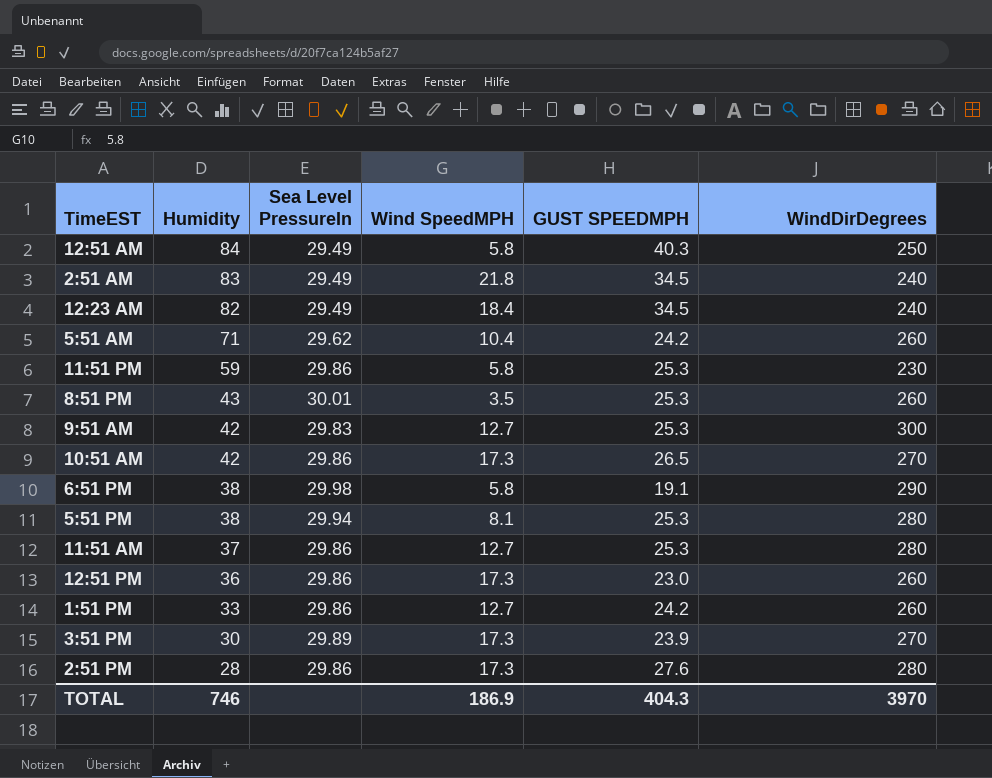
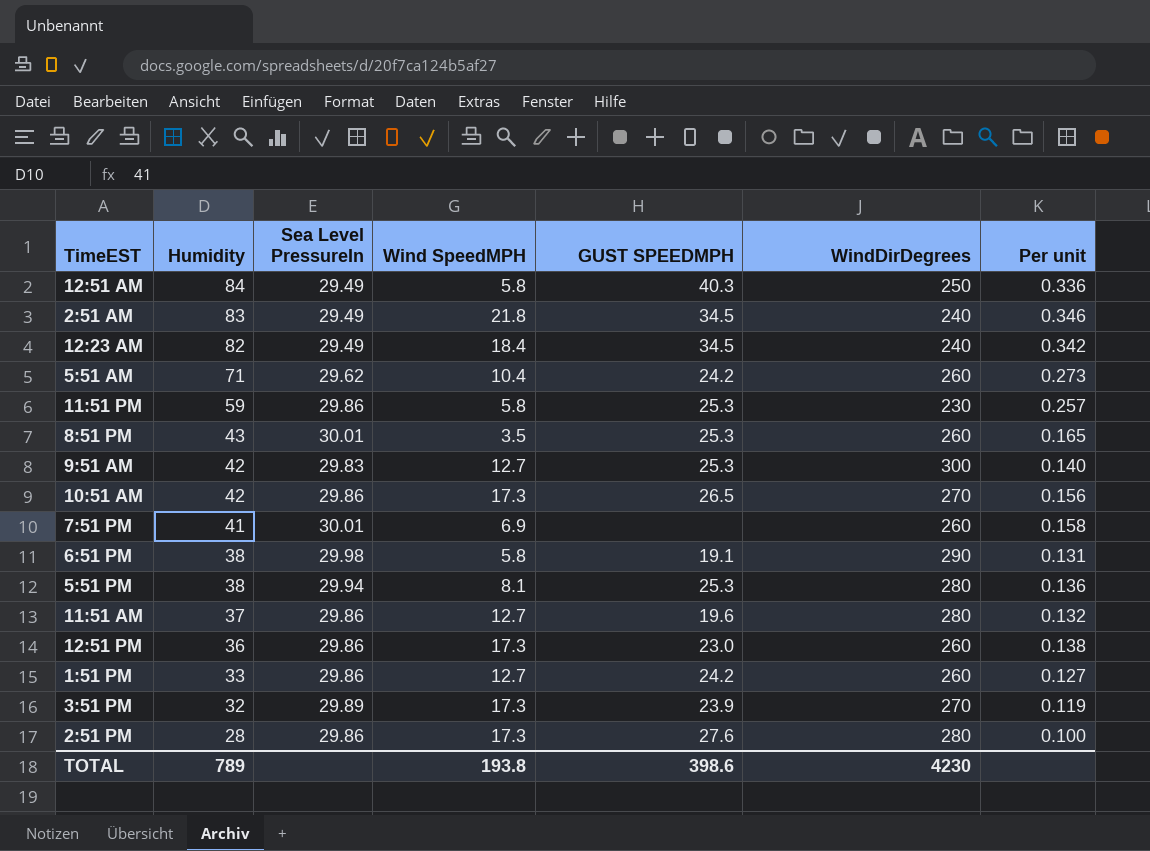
column Per unit | formula: none -> [Humidity] / [WindDirDegrees]
row 7:51 PM: none -> 41 | 30.01 | 6.9 | none | 260 | 0.158
11:51 AM | GUST SPEEDMPH: 25.3 -> 19.6
3:51 PM | Humidity: 30 -> 32
TOTAL | Humidity: 746 -> 789
TOTAL | Wind SpeedMPH: 186.9 -> 193.8
TOTAL | GUST SPEEDMPH: 404.3 -> 398.6
TOTAL | WindDirDegrees: 3970 -> 4230

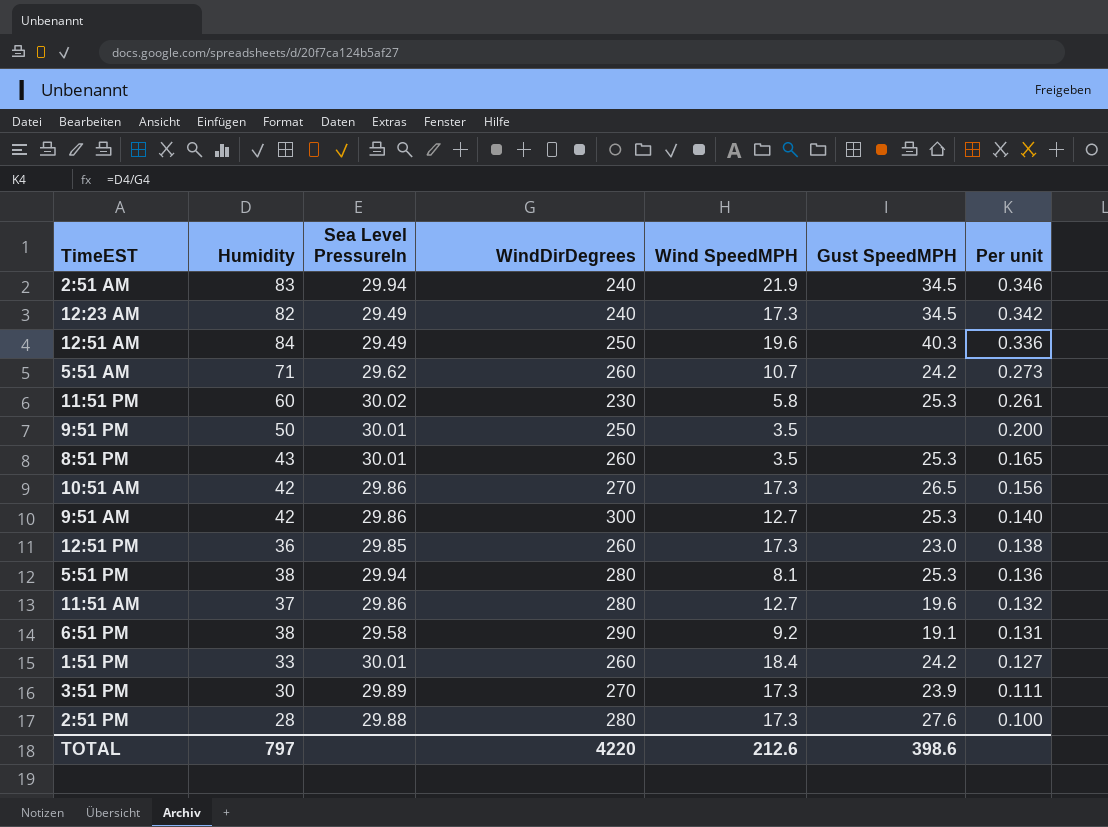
row order: Humidity descending -> Per unit descending
column WindDirDegrees | position: 6 -> 4
column name: GUST SPEEDMPH -> Gust SpeedMPH
row 7:51 PM: 41 | 30.01 | 6.9 | none | 260 | 0.158 -> none
2:51 AM | Sea Level PressureIn: 29.49 -> 29.94
2:51 AM | Wind SpeedMPH: 21.8 -> 21.9
12:23 AM | Wind SpeedMPH: 18.4 -> 17.3
12:51 AM | Wind SpeedMPH: 5.8 -> 19.6
5:51 AM | Wind SpeedMPH: 10.4 -> 10.7
11:51 PM | Humidity: 59 -> 60
11:51 PM | Sea Level PressureIn: 29.86 -> 30.02
11:51 PM | Per unit: 0.257 -> 0.261
row 9:51 PM: none -> 50 | 30.01 | 250 | 3.5 | none | 0.200
9:51 AM | Sea Level PressureIn: 29.83 -> 29.86
12:51 PM | Sea Level PressureIn: 29.86 -> 29.85
6:51 PM | Sea Level PressureIn: 29.98 -> 29.58
6:51 PM | Wind SpeedMPH: 5.8 -> 9.2
1:51 PM | Sea Level PressureIn: 29.86 -> 30.01
1:51 PM | Wind SpeedMPH: 12.7 -> 18.4
3:51 PM | Humidity: 32 -> 30
3:51 PM | Per unit: 0.119 -> 0.111
2:51 PM | Sea Level PressureIn: 29.86 -> 29.88
TOTAL | Humidity: 789 -> 797
TOTAL | WindDirDegrees: 4230 -> 4220
TOTAL | Wind SpeedMPH: 193.8 -> 212.6

